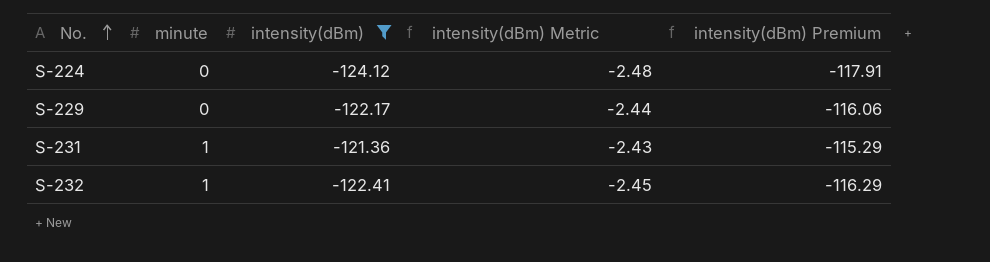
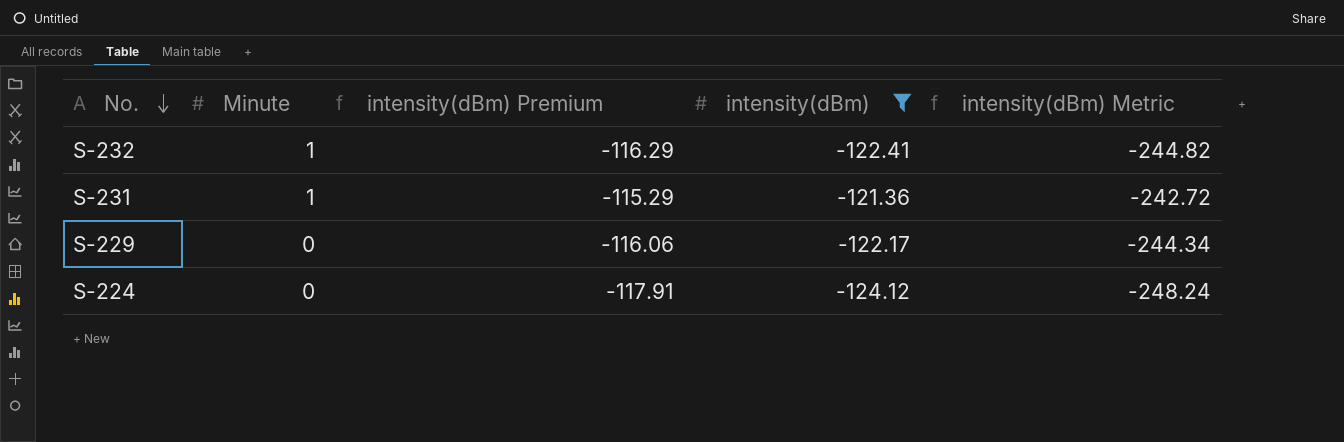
row order: No. ascending -> No. descending
column name: minute -> Minute
column intensity(dBm) Premium | position: 5 -> 3
column intensity(dBm) Metric | formula: [intensity(dBm)] * 0.02 -> [intensity(dBm)] * 2

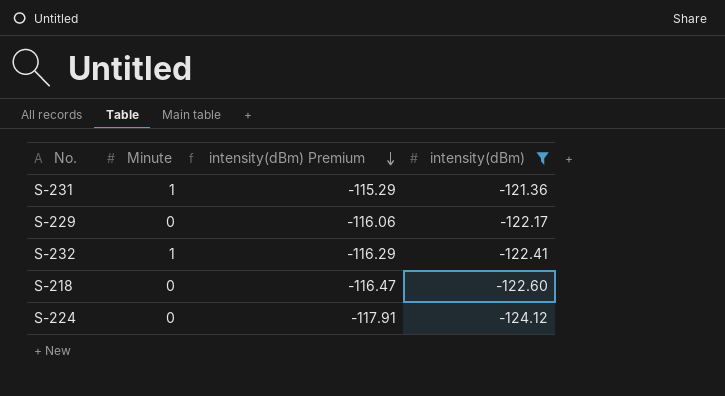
row order: No. descending -> intensity(dBm) Premium descending
column intensity(dBm) Metric | formula: [intensity(dBm)] * 2 -> none
row S-218: none -> 0 | -116.47 | -122.60

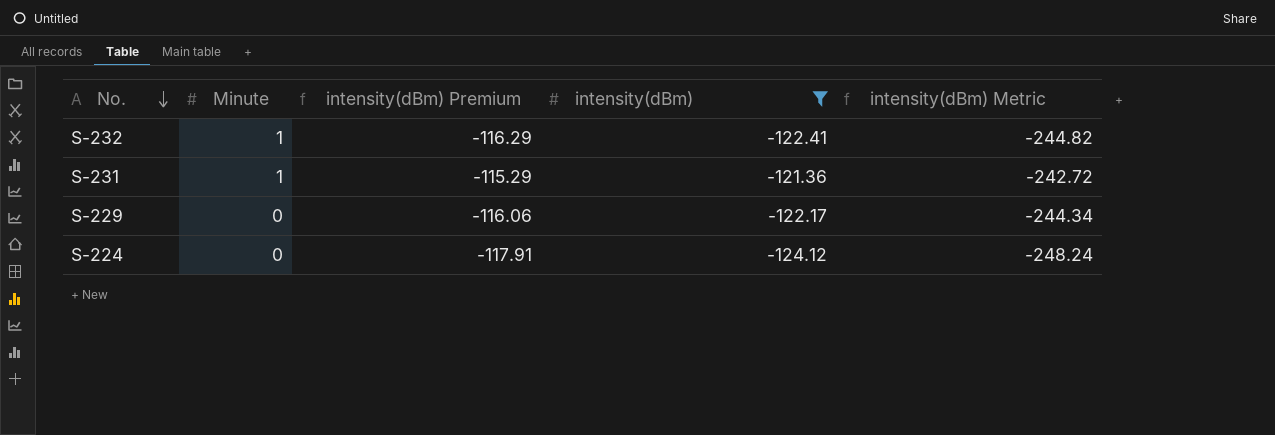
row order: intensity(dBm) Premium descending -> No. descending
column intensity(dBm) Metric | formula: none -> [intensity(dBm)] * 2
row S-218: 0 | -116.47 | -122.60 -> none

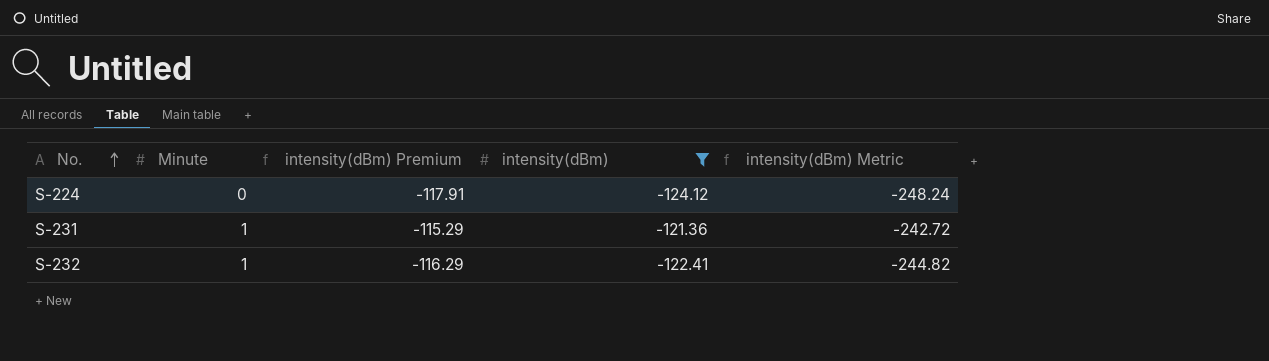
row order: No. descending -> No. ascending
row S-229: 0 | -116.06 | -122.17 | -244.34 -> none

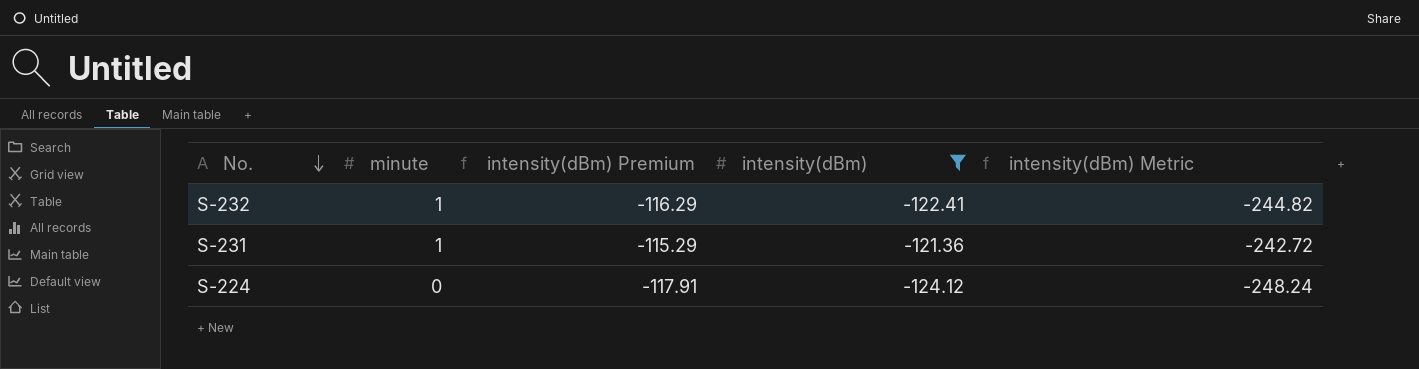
row order: No. ascending -> No. descending
column name: Minute -> minute

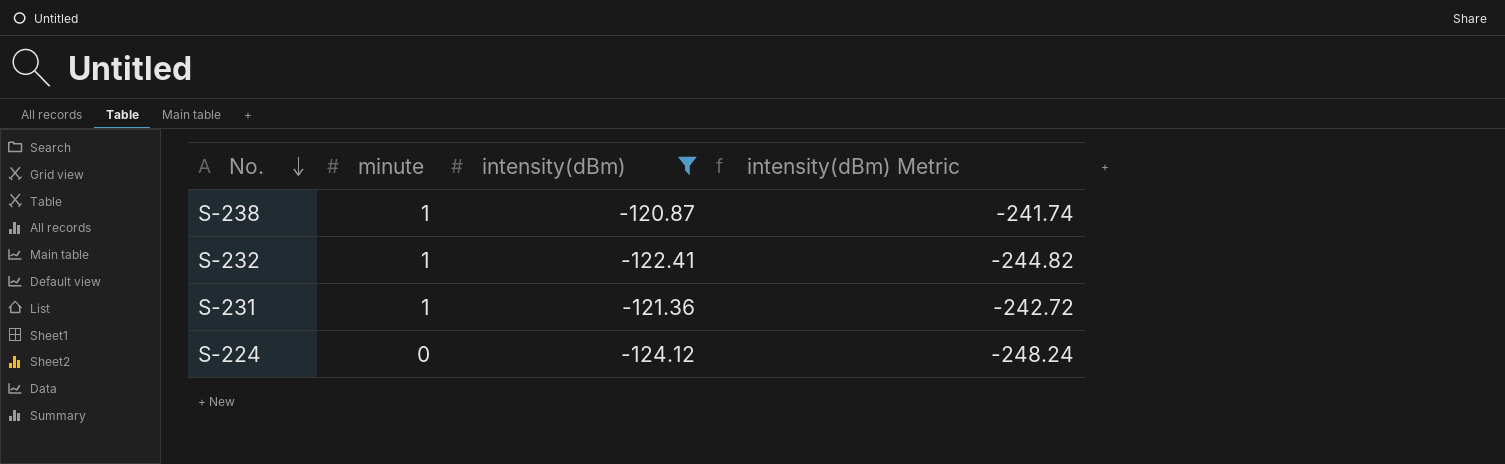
column intensity(dBm) Premium | formula: [intensity(dBm)] * 0.95 -> none
row S-238: none -> 1 | -120.87 | -241.74

